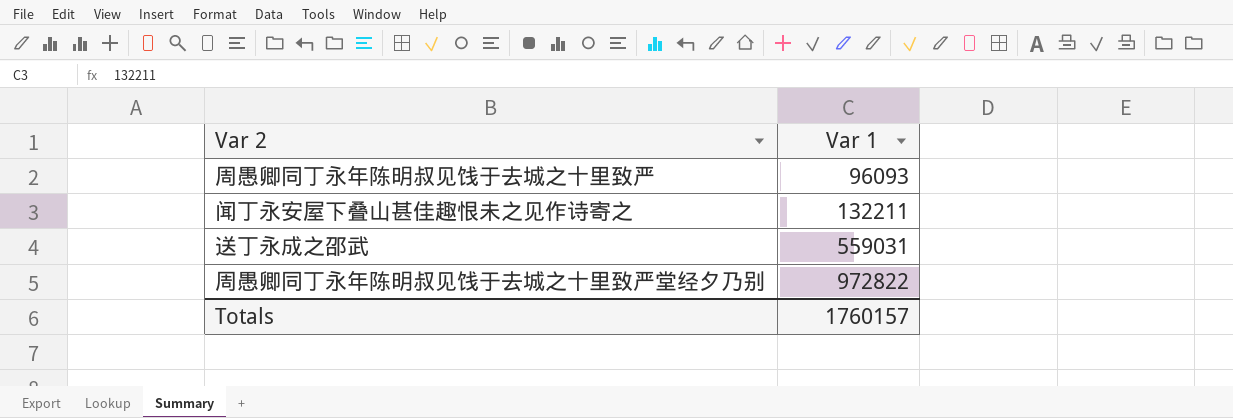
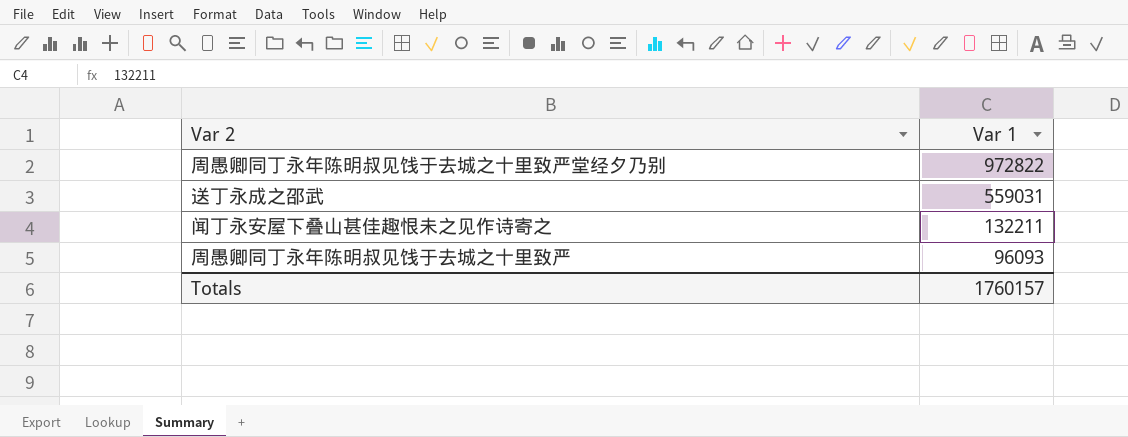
row order: Var 1 ascending -> Var 1 descending

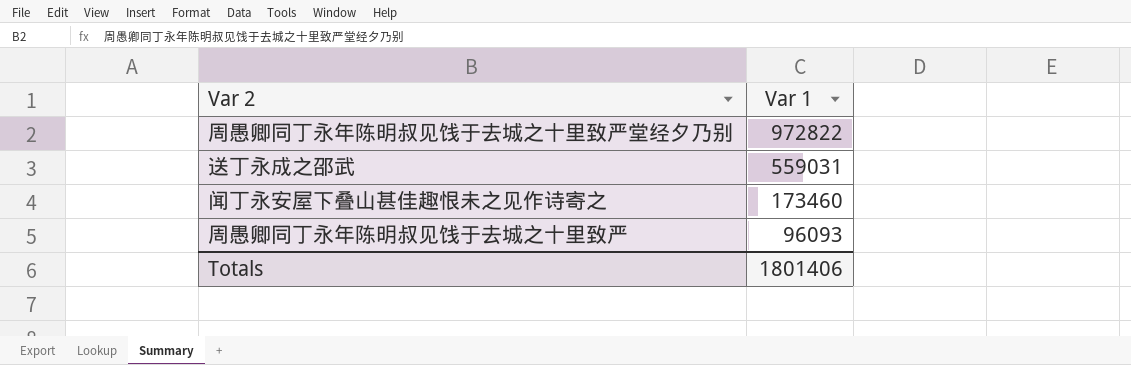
闻丁永安屋下叠山甚佳趣恨未之见作诗寄之 | Var 1: 132211 -> 173460
Totals | Var 1: 1760157 -> 1801406

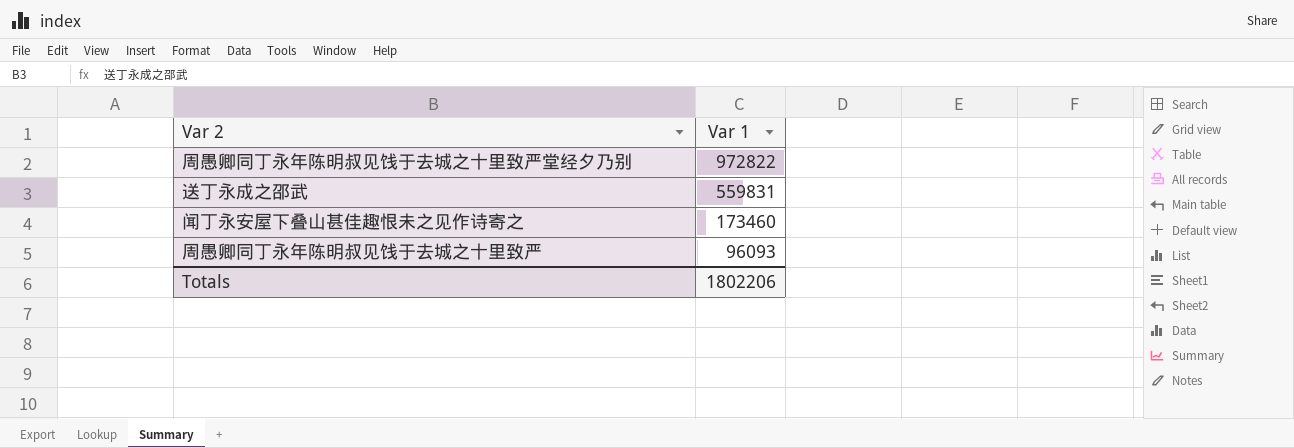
送丁永成之邵武 | Var 1: 559031 -> 559831
Totals | Var 1: 1801406 -> 1802206

